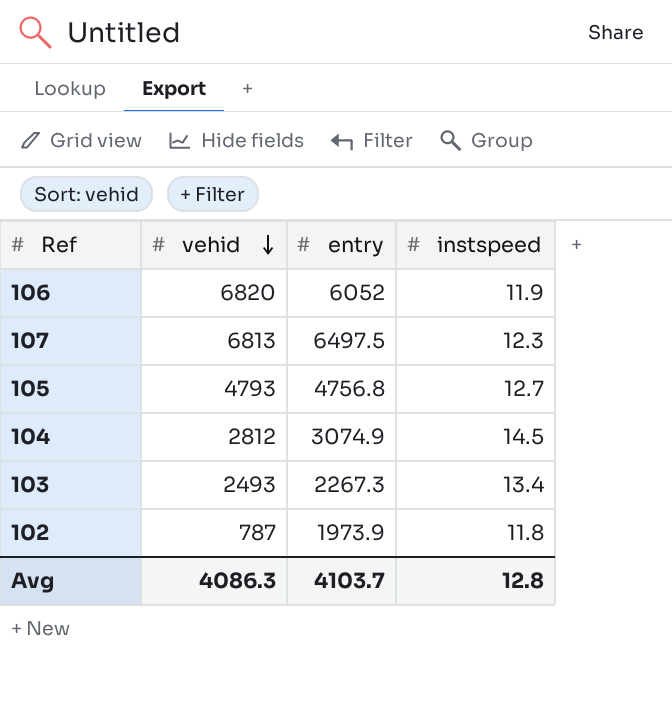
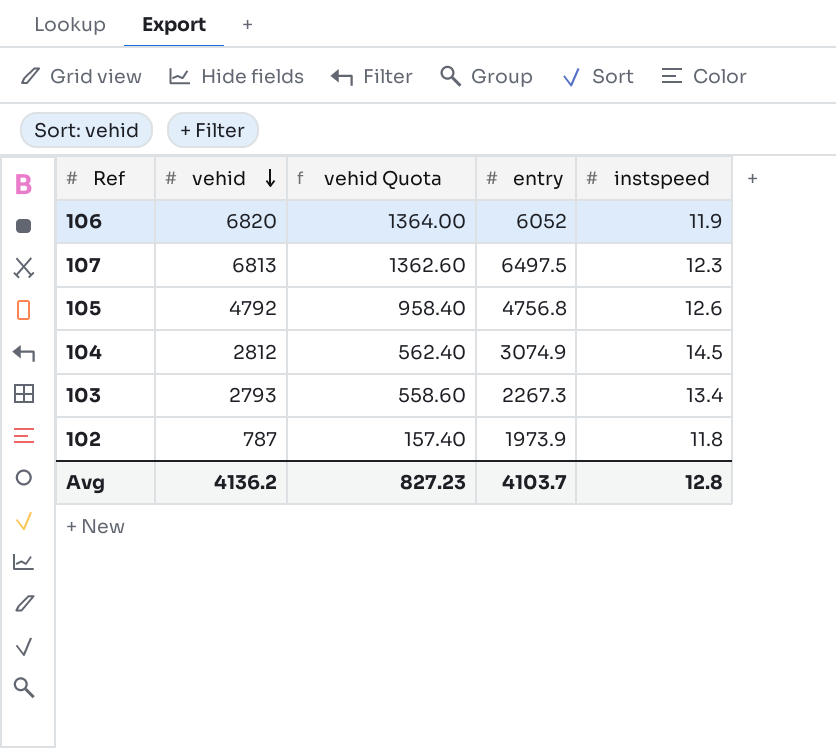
column vehid Quota | formula: none -> [vehid] * 0.2
105 | vehid: 4793 -> 4792
105 | instspeed: 12.7 -> 12.6
103 | vehid: 2493 -> 2793
Avg | vehid: 4086.3 -> 4136.2

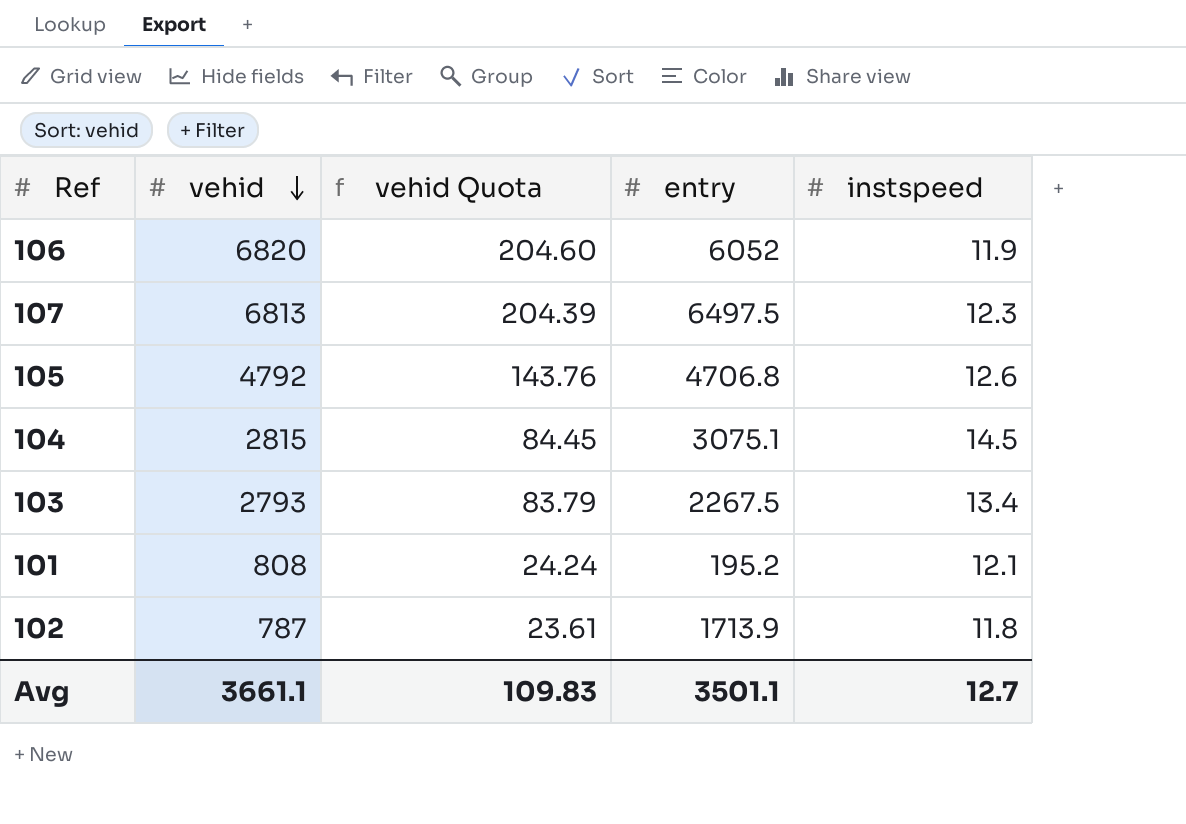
column vehid Quota | formula: [vehid] * 0.2 -> [vehid] * 0.03
105 | entry: 4756.8 -> 4706.8
104 | vehid: 2812 -> 2815
104 | entry: 3074.9 -> 3075.1
103 | entry: 2267.3 -> 2267.5
row 101: none -> 808 | 24.24 | 195.2 | 12.1
102 | entry: 1973.9 -> 1713.9
Avg | vehid: 4136.2 -> 3661.1
Avg | vehid Quota: 827.23 -> 109.83
Avg | entry: 4103.7 -> 3501.1
Avg | instspeed: 12.8 -> 12.7

